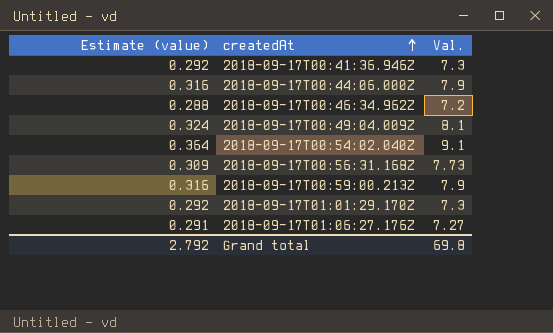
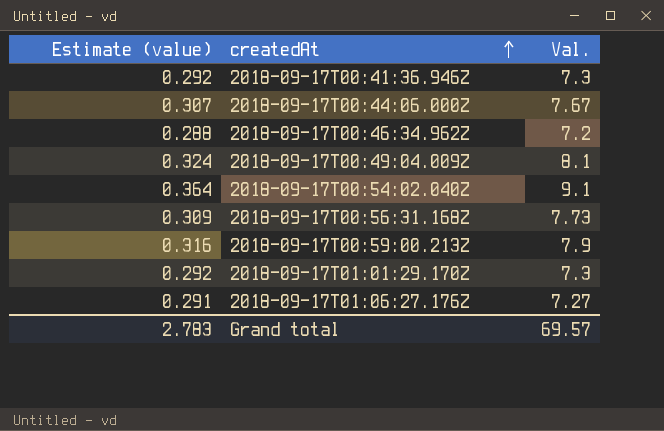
2018-09-17T00:44:06.000Z | Estimate (value): 0.316 -> 0.307
2018-09-17T00:44:06.000Z | Val.: 7.9 -> 7.67
Grand total | Estimate (value): 2.792 -> 2.783
Grand total | Val.: 69.8 -> 69.57

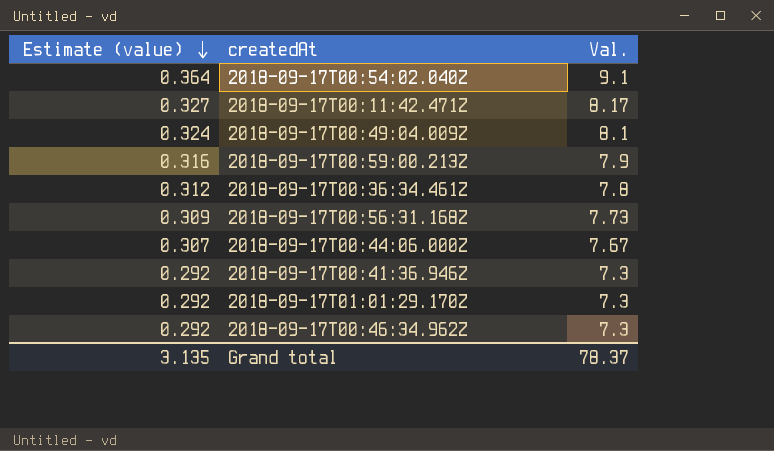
row order: createdAt ascending -> Estimate (value) descending
row 2018-09-17T01:06:27.176Z: 0.291 | 7.27 -> none
row 2018-09-17T00:11:42.471Z: none -> 0.327 | 8.17
row 2018-09-17T00:36:34.461Z: none -> 0.312 | 7.8
2018-09-17T00:46:34.962Z | Estimate (value): 0.288 -> 0.292
2018-09-17T00:46:34.962Z | Val.: 7.2 -> 7.3
Grand total | Estimate (value): 2.783 -> 3.135
Grand total | Val.: 69.57 -> 78.37

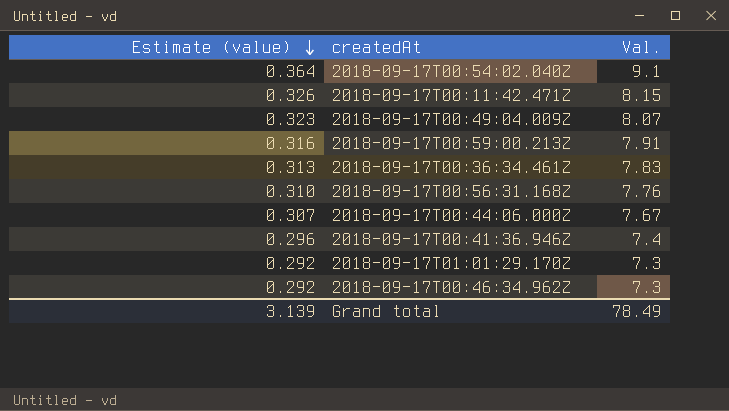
2018-09-17T00:11:42.471Z | Estimate (value): 0.327 -> 0.326
2018-09-17T00:11:42.471Z | Val.: 8.17 -> 8.15
2018-09-17T00:49:04.009Z | Estimate (value): 0.324 -> 0.323
2018-09-17T00:49:04.009Z | Val.: 8.1 -> 8.07
2018-09-17T00:59:00.213Z | Val.: 7.9 -> 7.91
2018-09-17T00:36:34.461Z | Estimate (value): 0.312 -> 0.313
2018-09-17T00:36:34.461Z | Val.: 7.8 -> 7.83
2018-09-17T00:56:31.168Z | Estimate (value): 0.309 -> 0.310
2018-09-17T00:56:31.168Z | Val.: 7.73 -> 7.76
2018-09-17T00:41:36.946Z | Estimate (value): 0.292 -> 0.296
2018-09-17T00:41:36.946Z | Val.: 7.3 -> 7.4
Grand total | Estimate (value): 3.135 -> 3.139
Grand total | Val.: 78.37 -> 78.49

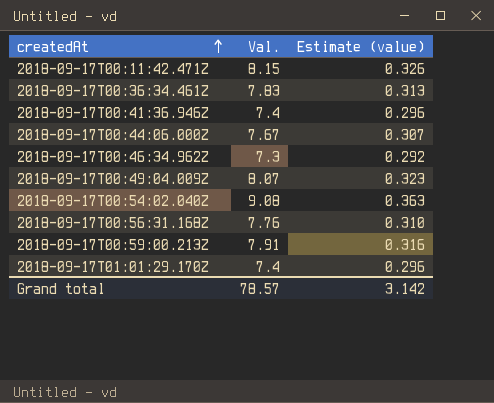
row order: Estimate (value) descending -> createdAt ascending
column Estimate (value) | position: 1 -> 3
2018-09-17T00:54:02.040Z | Val.: 9.1 -> 9.08
2018-09-17T00:54:02.040Z | Estimate (value): 0.364 -> 0.363
2018-09-17T01:01:29.170Z | Val.: 7.3 -> 7.4
2018-09-17T01:01:29.170Z | Estimate (value): 0.292 -> 0.296
Grand total | Val.: 78.49 -> 78.57
Grand total | Estimate (value): 3.139 -> 3.142

